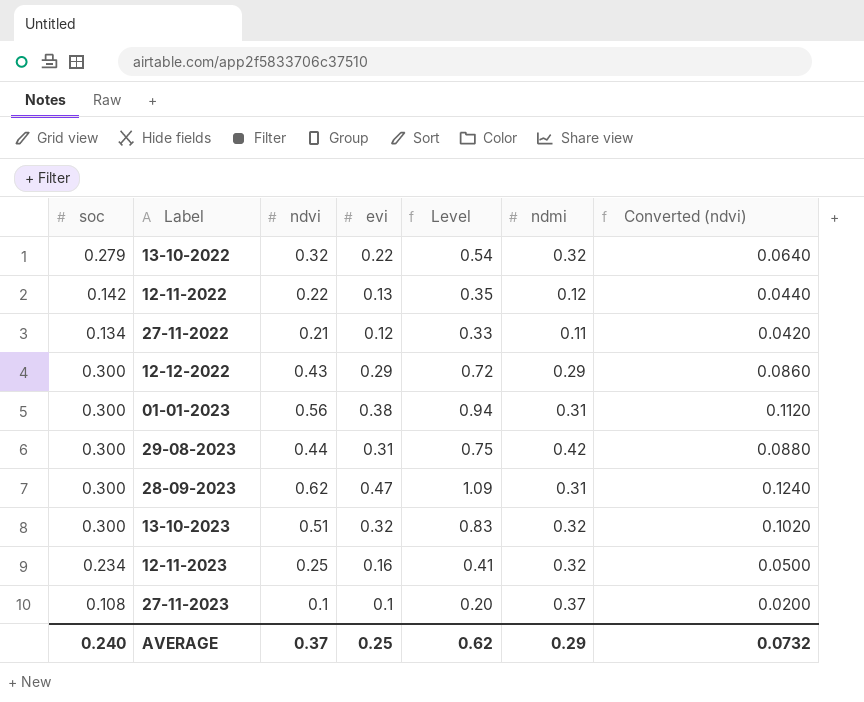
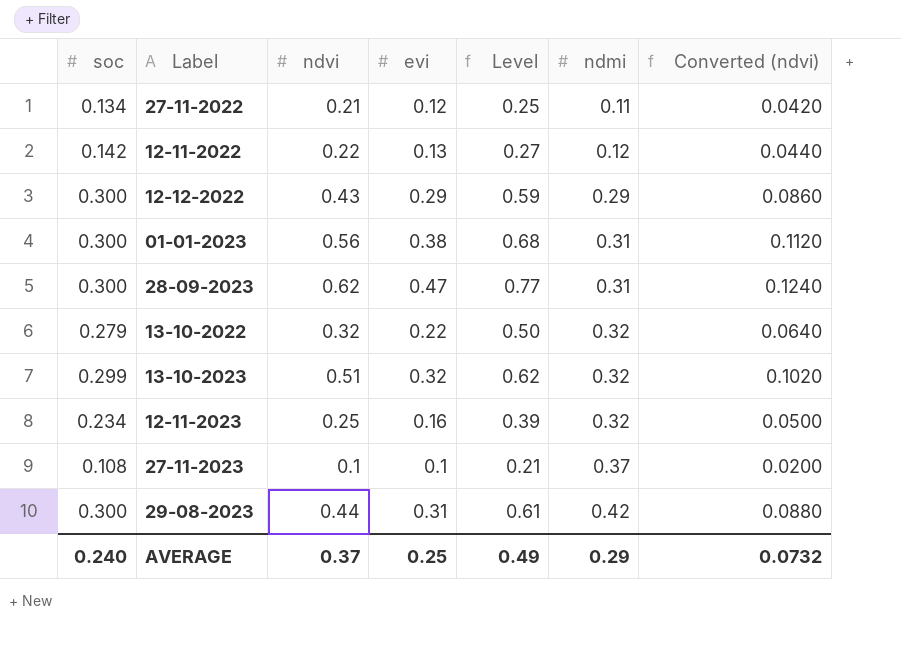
row order: Label ascending -> ndmi ascending
column Level | formula: [ndvi] + [evi] -> [soc] + [evi]
13-10-2023 | soc: 0.300 -> 0.299
AVERAGE | Level: 0.62 -> 0.49

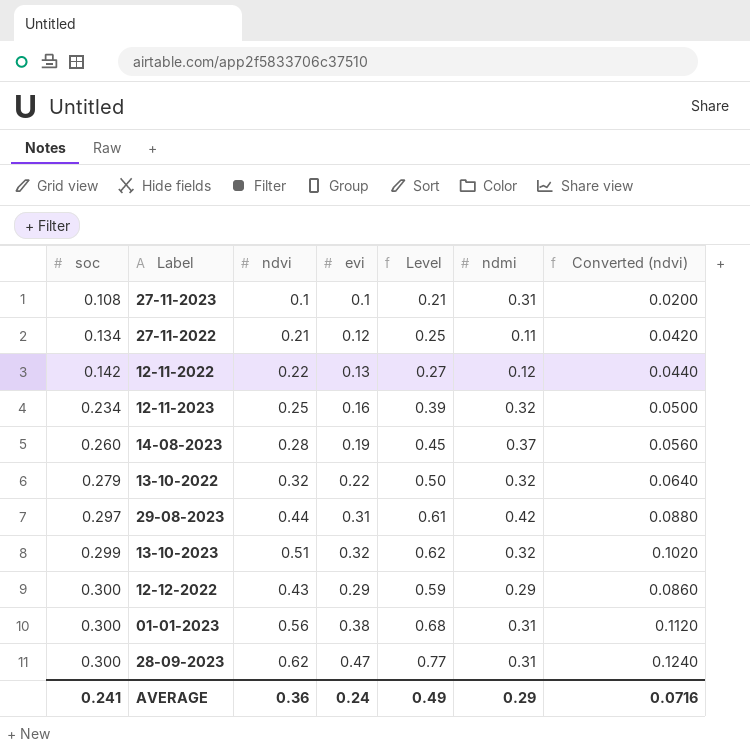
row order: ndmi ascending -> soc ascending
27-11-2023 | ndmi: 0.37 -> 0.31
row 14-08-2023: none -> 0.260 | 0.28 | 0.19 | 0.45 | 0.37 | 0.0560
29-08-2023 | soc: 0.300 -> 0.297
AVERAGE | soc: 0.240 -> 0.241
AVERAGE | ndvi: 0.37 -> 0.36
AVERAGE | evi: 0.25 -> 0.24
AVERAGE | Converted (ndvi): 0.0732 -> 0.0716

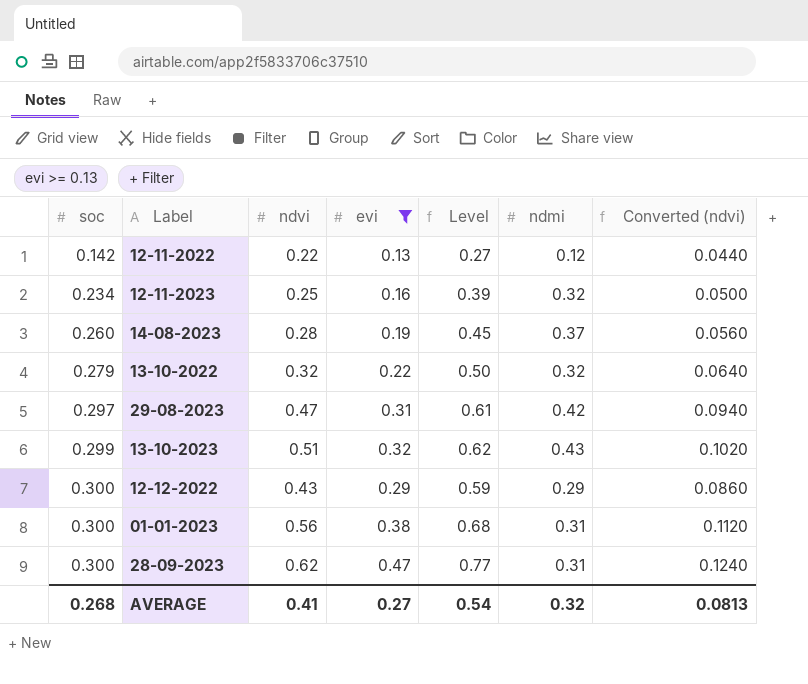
filter: none -> evi >= 0.13
29-08-2023 | ndvi: 0.44 -> 0.47
29-08-2023 | Converted (ndvi): 0.0880 -> 0.0940
13-10-2023 | ndmi: 0.32 -> 0.43
AVERAGE | soc: 0.241 -> 0.268
AVERAGE | ndvi: 0.36 -> 0.41
AVERAGE | evi: 0.24 -> 0.27
AVERAGE | Level: 0.49 -> 0.54
AVERAGE | ndmi: 0.29 -> 0.32
AVERAGE | Converted (ndvi): 0.0716 -> 0.0813

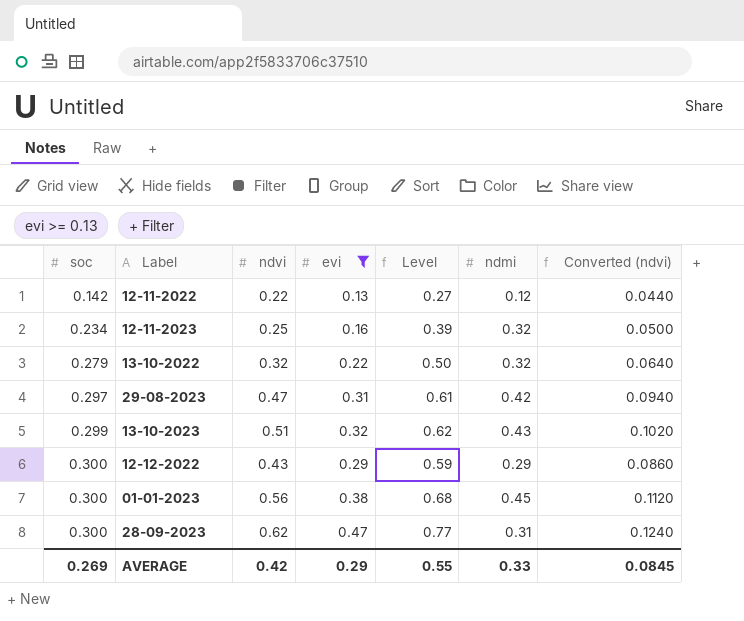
row 14-08-2023: 0.260 | 0.28 | 0.19 | 0.45 | 0.37 | 0.0560 -> none
01-01-2023 | ndmi: 0.31 -> 0.45
AVERAGE | soc: 0.268 -> 0.269
AVERAGE | ndvi: 0.41 -> 0.42
AVERAGE | evi: 0.27 -> 0.29
AVERAGE | Level: 0.54 -> 0.55
AVERAGE | ndmi: 0.32 -> 0.33
AVERAGE | Converted (ndvi): 0.0813 -> 0.0845

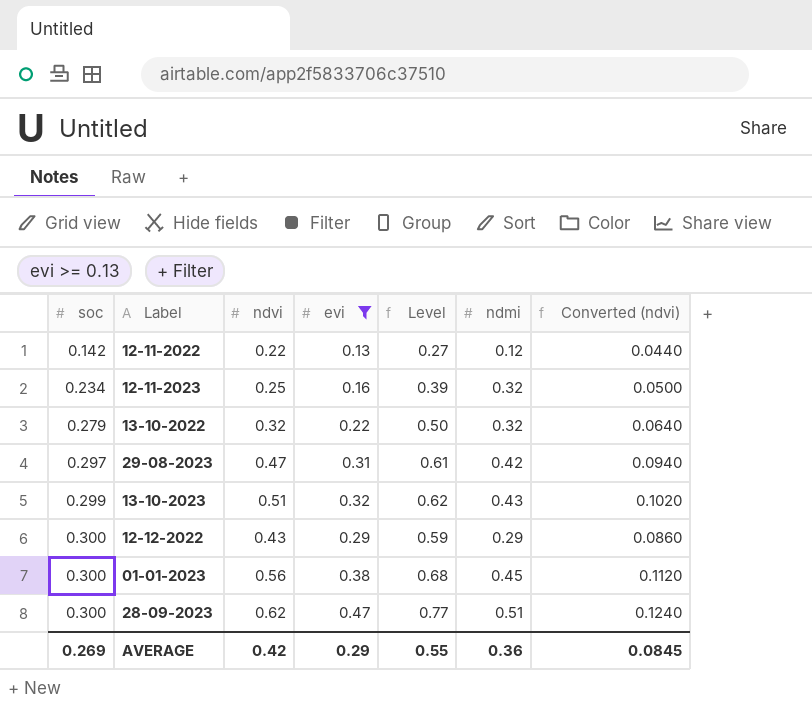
28-09-2023 | ndmi: 0.31 -> 0.51
AVERAGE | ndmi: 0.33 -> 0.36

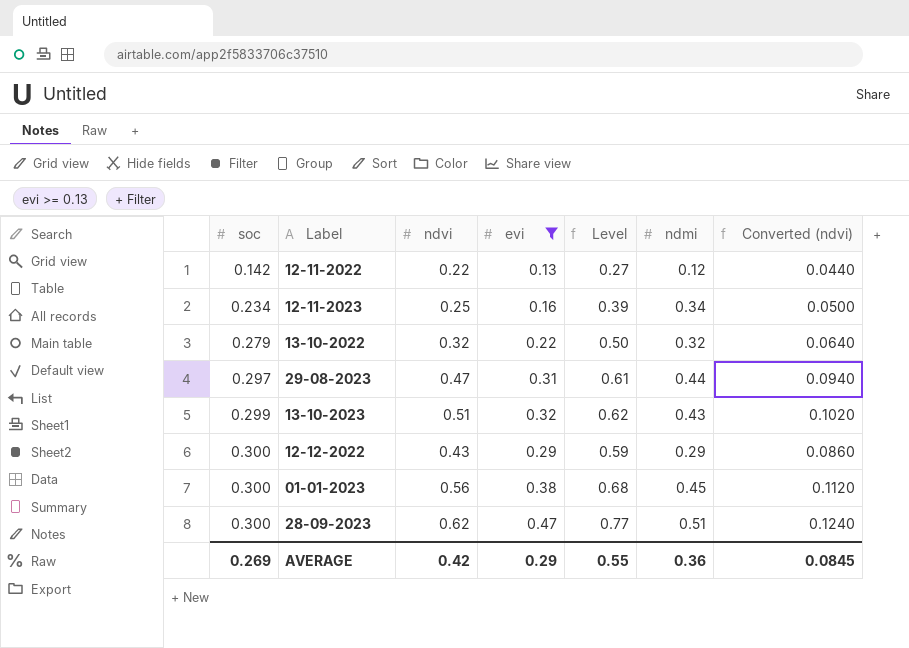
12-11-2023 | ndmi: 0.32 -> 0.34
29-08-2023 | ndmi: 0.42 -> 0.44

